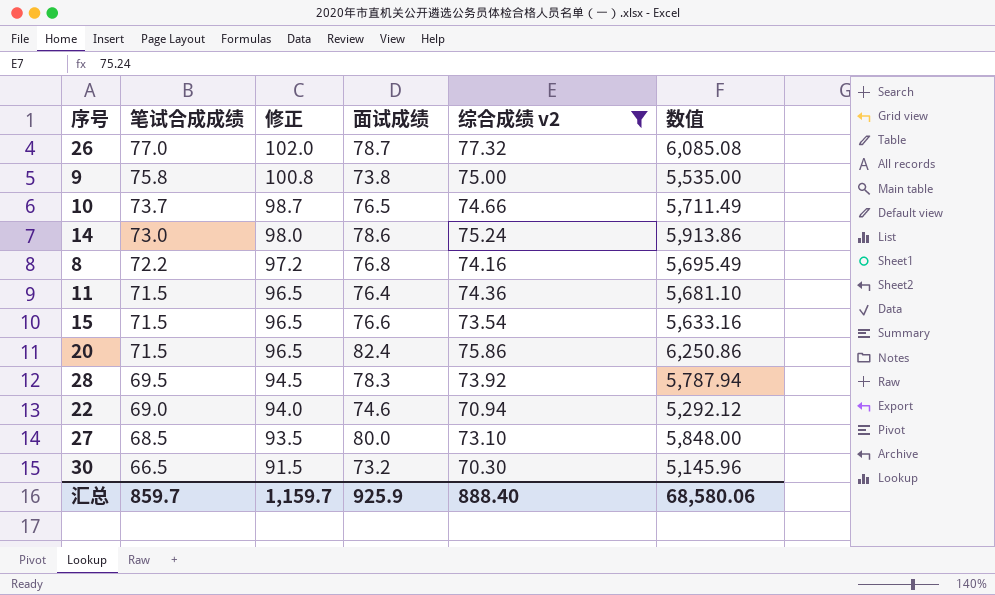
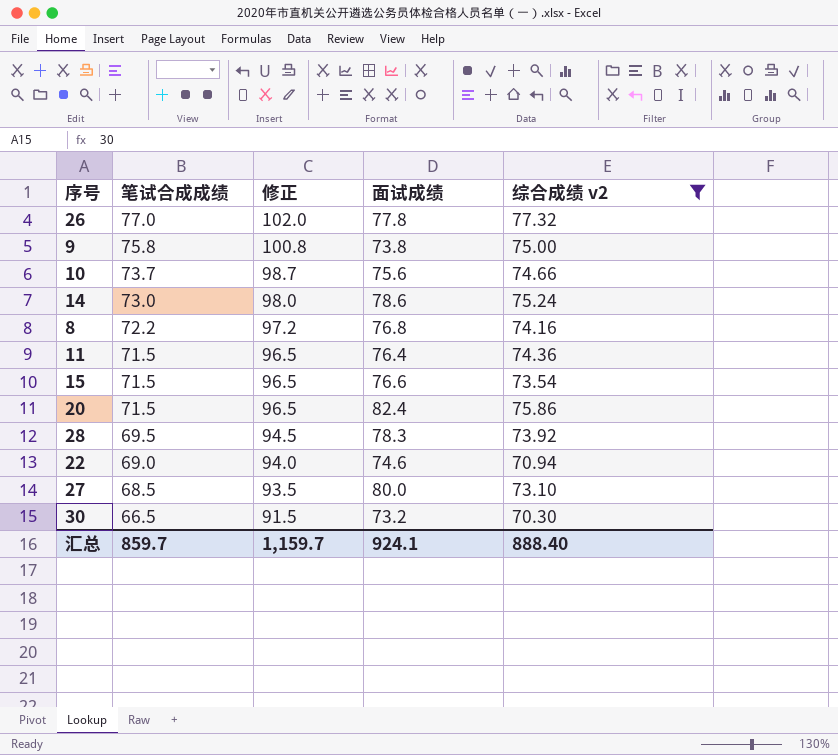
column 数值 | formula: [面试成绩] * [综合成绩 v2] -> none
26 | 面试成绩: 78.7 -> 77.8
10 | 面试成绩: 76.5 -> 75.6
汇总 | 面试成绩: 925.9 -> 924.1

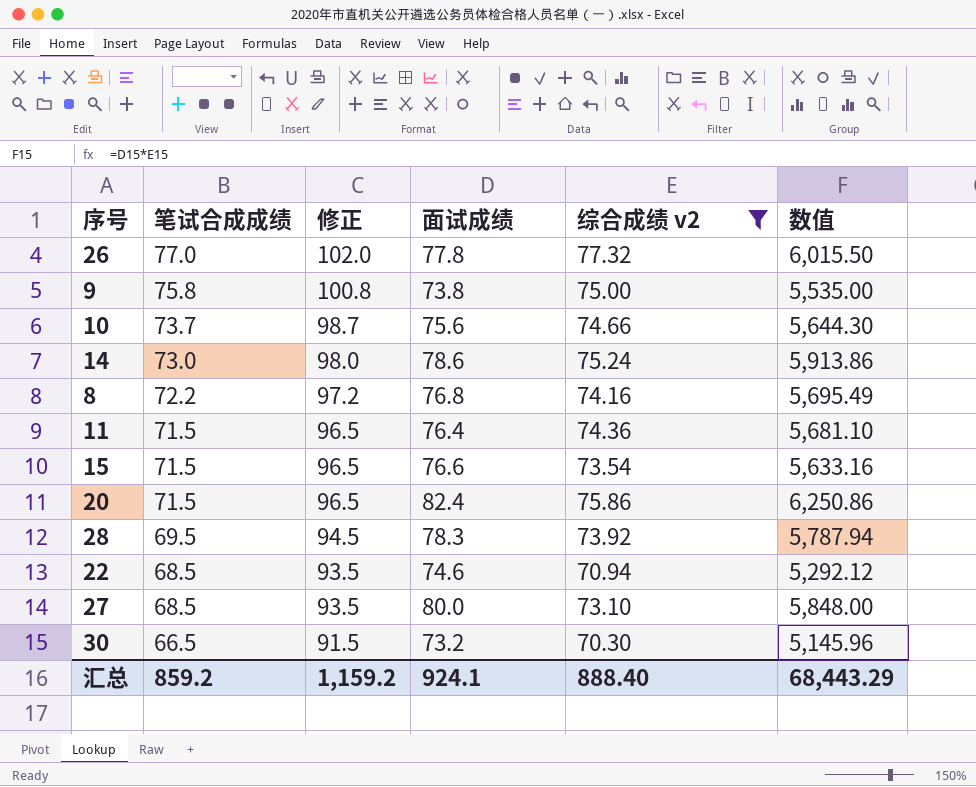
column 数值 | formula: none -> [面试成绩] * [综合成绩 v2]
22 | 笔试合成成绩: 69.0 -> 68.5
22 | 修正: 94.0 -> 93.5
汇总 | 笔试合成成绩: 859.7 -> 859.2
汇总 | 修正: 1,159.7 -> 1,159.2

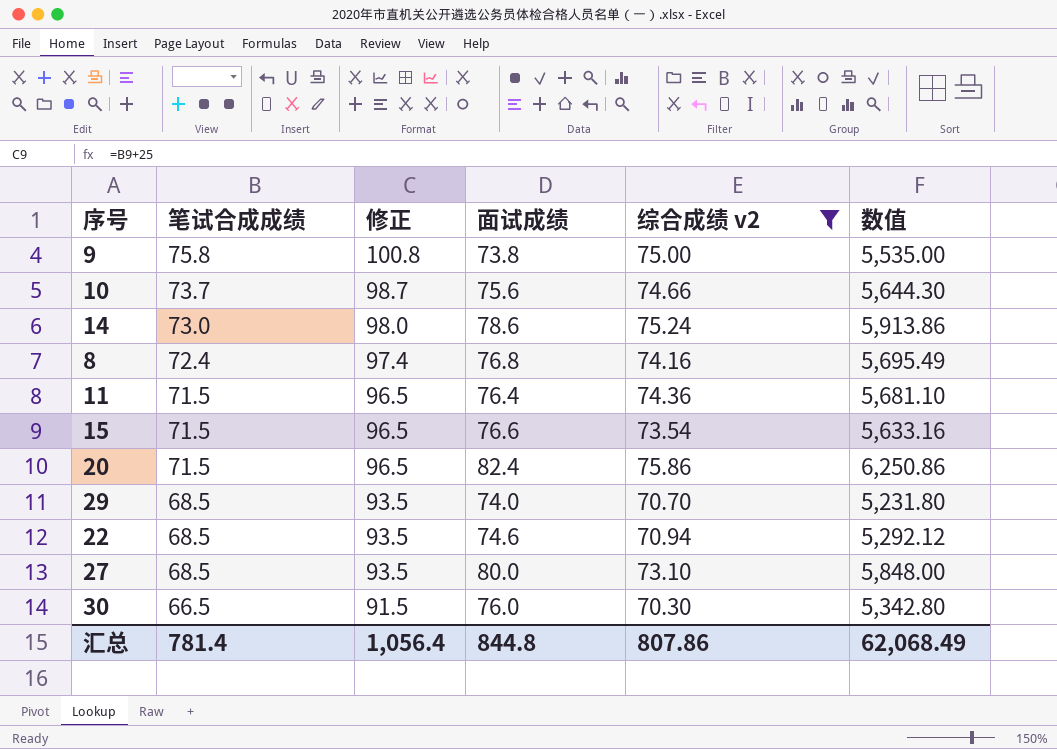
row 26: 77.0 | 102.0 | 77.8 | 77.32 | 6,015.50 -> none
row 28: 69.5 | 94.5 | 78.3 | 73.92 | 5,787.94 -> none
8 | 笔试合成成绩: 72.2 -> 72.4
8 | 修正: 97.2 -> 97.4
row 29: none -> 68.5 | 93.5 | 74.0 | 70.70 | 5,231.80
30 | 面试成绩: 73.2 -> 76.0
30 | 数值: 5,145.96 -> 5,342.80
汇总 | 笔试合成成绩: 859.2 -> 781.4
汇总 | 修正: 1,159.2 -> 1,056.4
汇总 | 面试成绩: 924.1 -> 844.8
汇总 | 综合成绩 v2: 888.40 -> 807.86
汇总 | 数值: 68,443.29 -> 62,068.49

